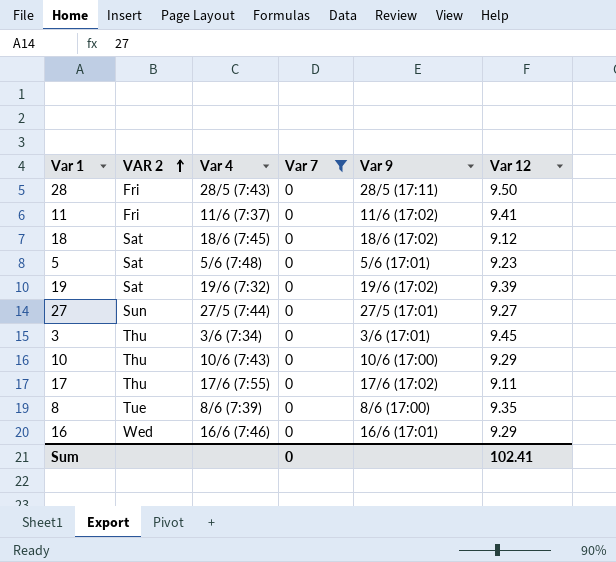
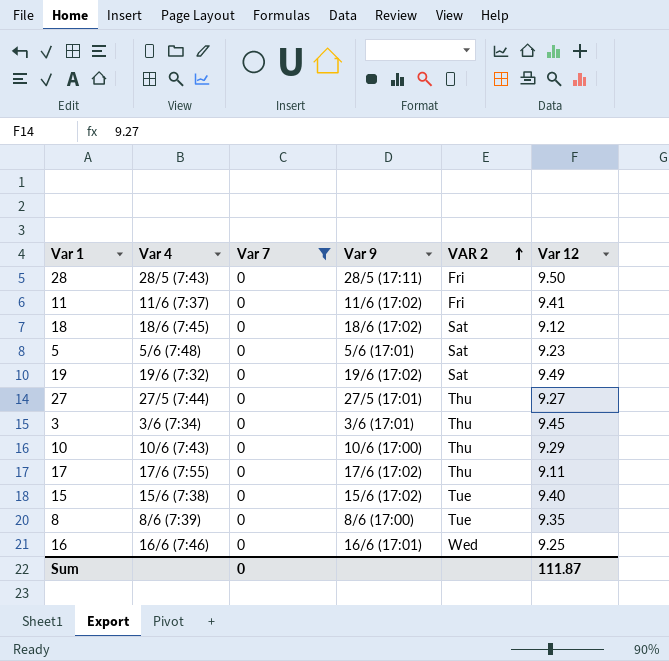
column VAR 2 | position: 2 -> 5
19 | Var 12: 9.39 -> 9.49
27 | VAR 2: Sun -> Thu
row 15: none -> 15/6 (7:38) | 0 | 15/6 (17:02) | Tue | 9.40
16 | Var 12: 9.29 -> 9.25
Sum | Var 12: 102.41 -> 111.87

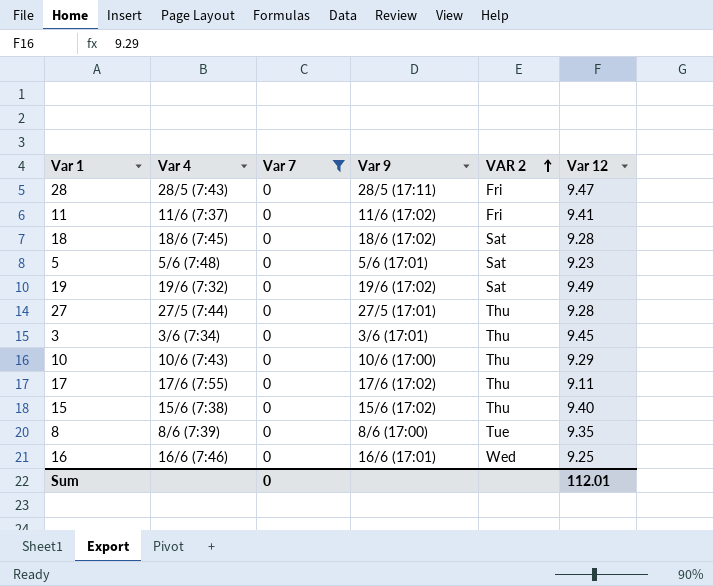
28 | Var 12: 9.50 -> 9.47
18 | Var 12: 9.12 -> 9.28
27 | Var 12: 9.27 -> 9.28
15 | VAR 2: Tue -> Thu
Sum | Var 12: 111.87 -> 112.01

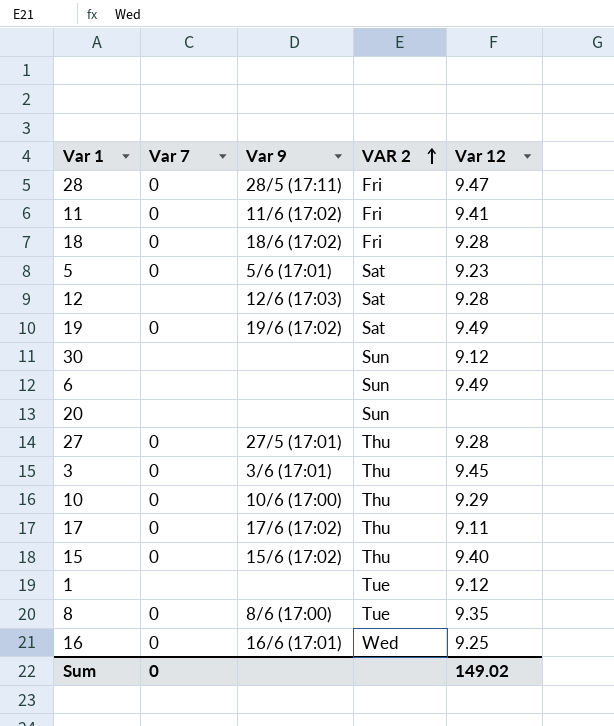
filter: Var 7 = 0 -> none
column Var 4 | position: 2 -> none
18 | VAR 2: Sat -> Fri
Sum | Var 12: 112.01 -> 149.02

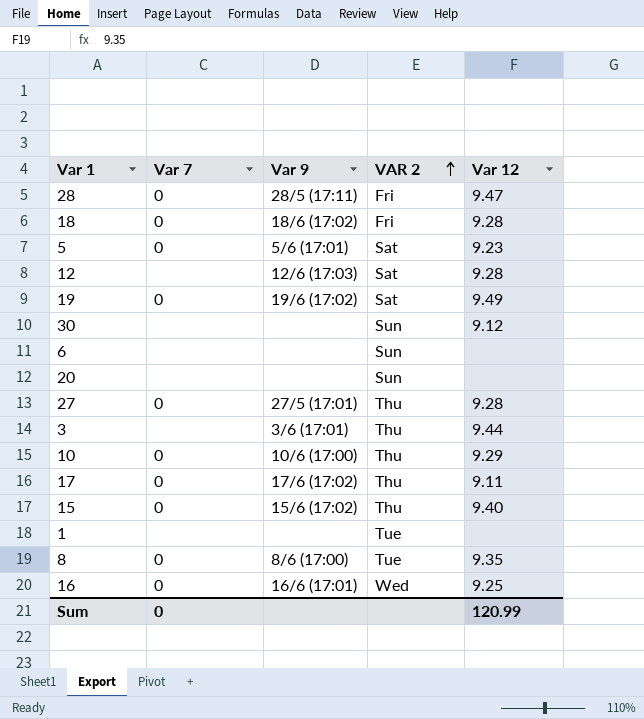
row 11: 0 | 11/6 (17:02) | Fri | 9.41 -> none
6 | Var 12: 9.49 -> none
3 | Var 7: 0 -> none
3 | Var 12: 9.45 -> 9.44
1 | Var 12: 9.12 -> none
Sum | Var 12: 149.02 -> 120.99

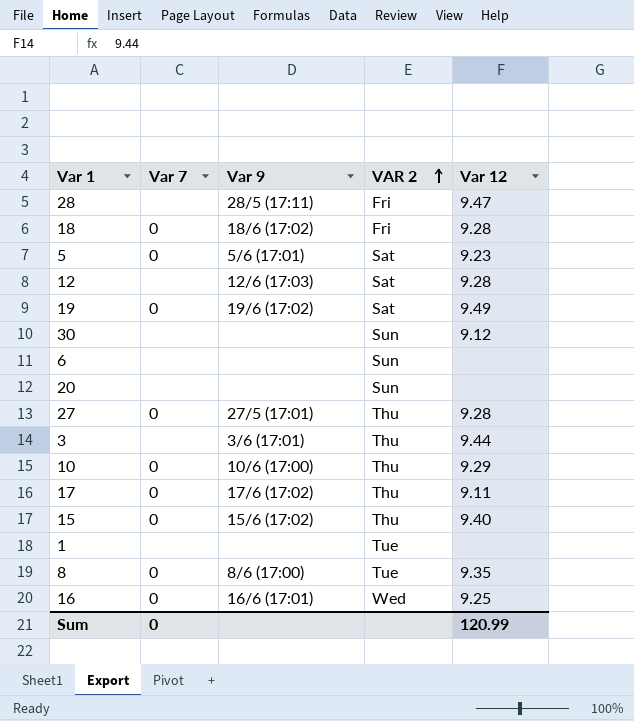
28 | Var 7: 0 -> none

